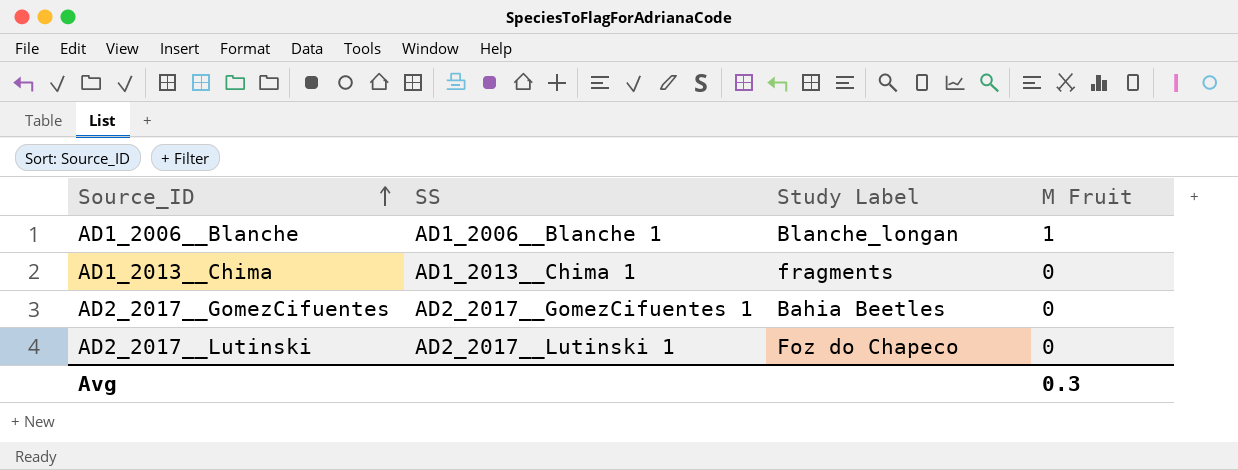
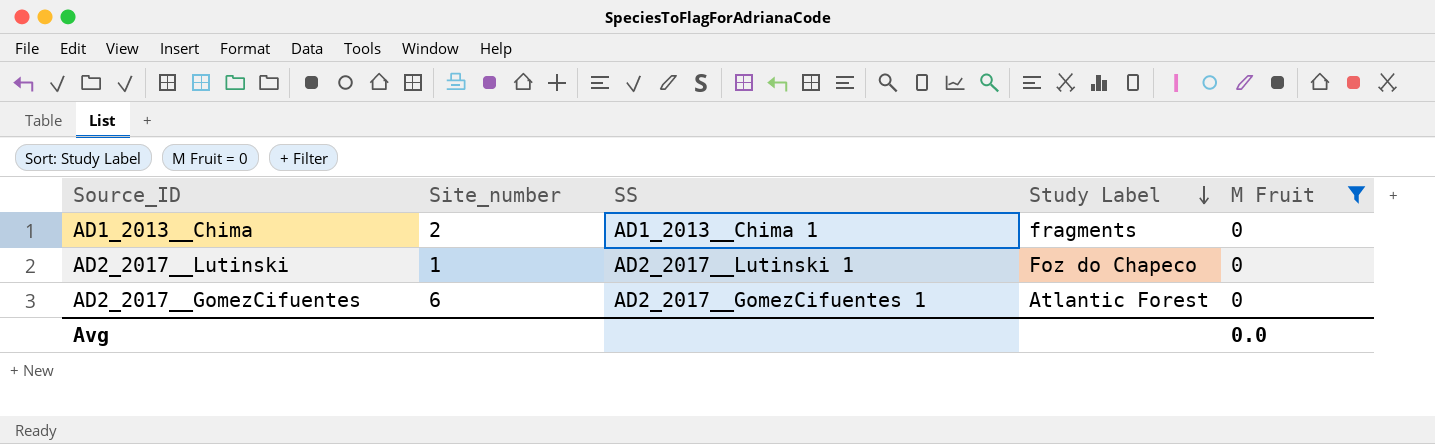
filter: none -> M Fruit = 0
row order: Source_ID ascending -> Study Label descending
column Site_number | position: none -> 2
AD2_2017__GomezCifuentes | Study Label: Bahia Beetles -> Atlantic Forest
Avg | M Fruit: 0.3 -> 0.0

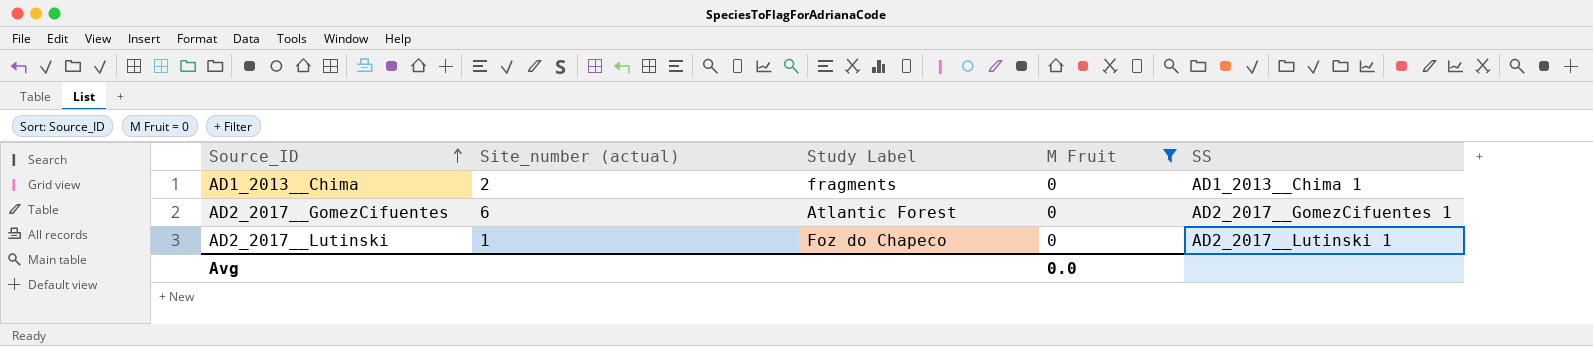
row order: Study Label descending -> Source_ID ascending
column name: Site_number -> Site_number (actual)
column SS | position: 3 -> 5

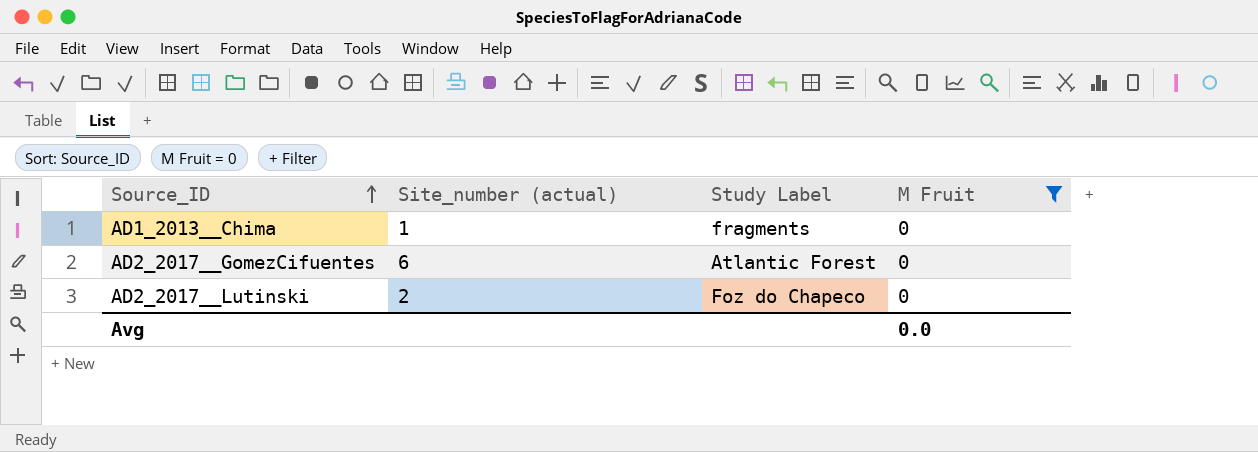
column SS | position: 5 -> none
AD1_2013__Chima | Site_number (actual): 2 -> 1
AD2_2017__Lutinski | Site_number (actual): 1 -> 2

